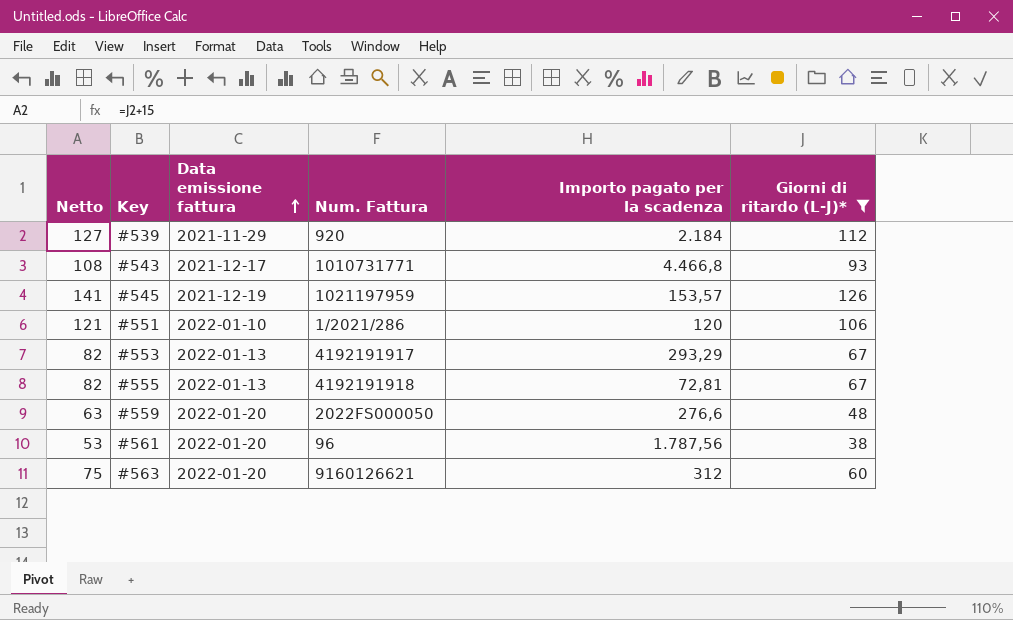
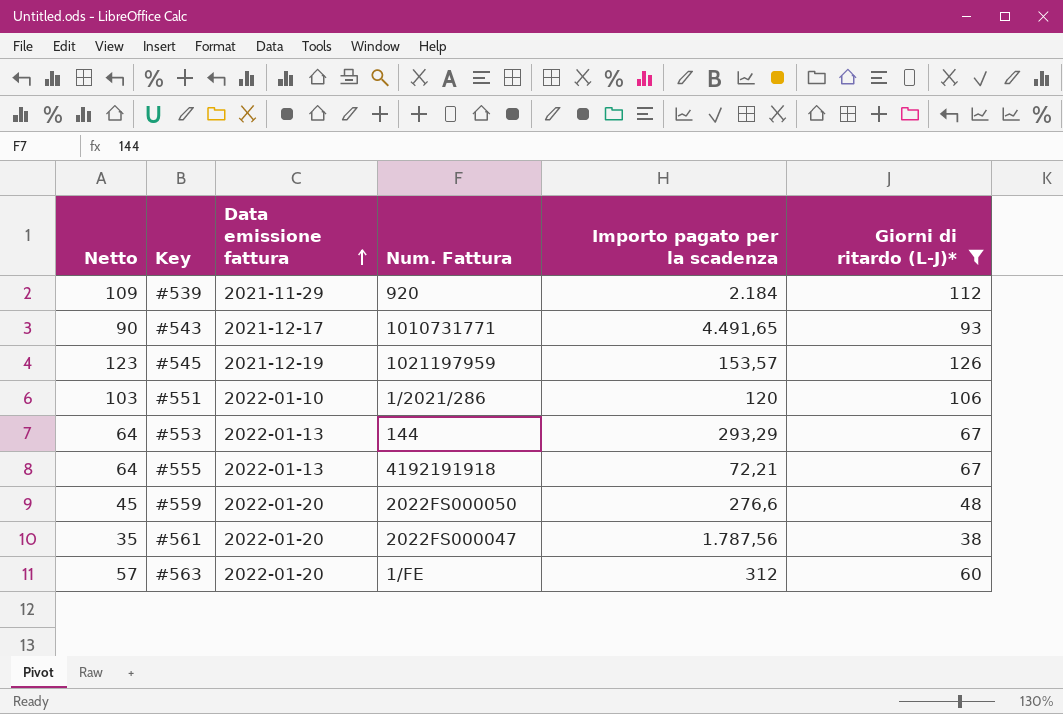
column Netto | formula: [Giorni di ritardo (L-J)*] + 15 -> [Giorni di ritardo (L-J)*] - 3
#543 | Importo pagato per la scadenza: 4.466,8 -> 4.491,65
#553 | Num. Fattura: 4192191917 -> 144
#555 | Importo pagato per la scadenza: 72,81 -> 72,21
#561 | Num. Fattura: 96 -> 2022FS000047
#563 | Num. Fattura: 9160126621 -> 1/FE

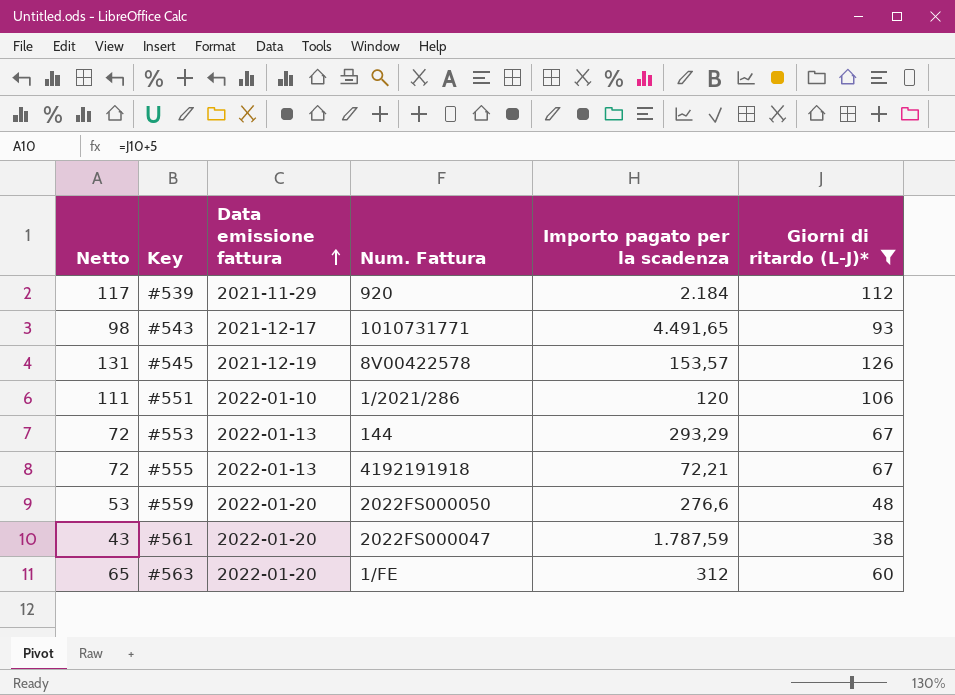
column Netto | formula: [Giorni di ritardo (L-J)*] - 3 -> [Giorni di ritardo (L-J)*] + 5
#545 | Num. Fattura: 1021197959 -> 8V00422578
#561 | Importo pagato per la scadenza: 1.787,56 -> 1.787,59

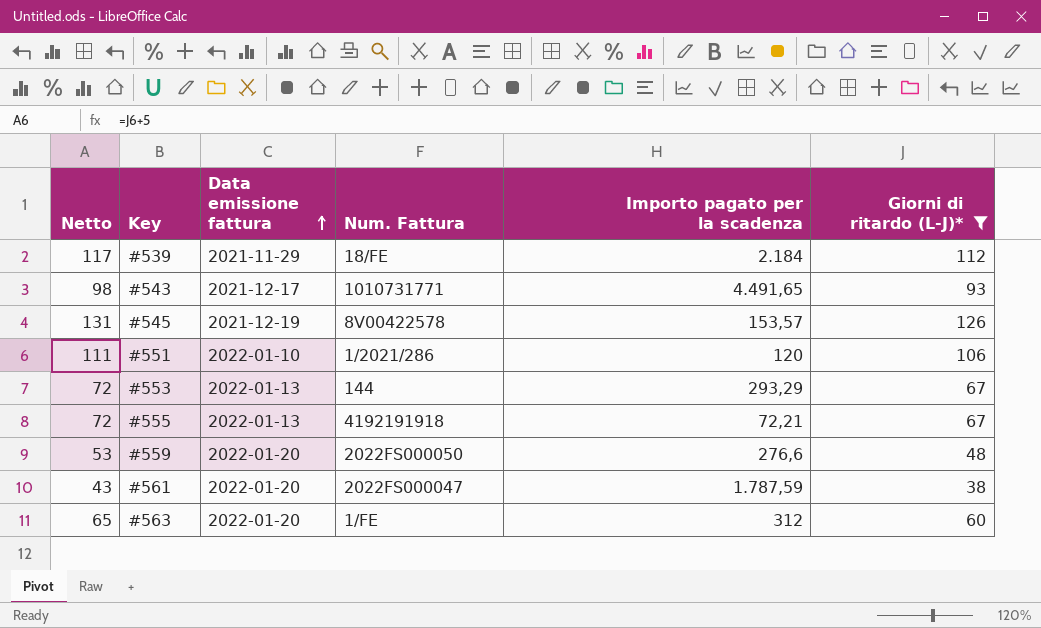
#539 | Num. Fattura: 920 -> 18/FE

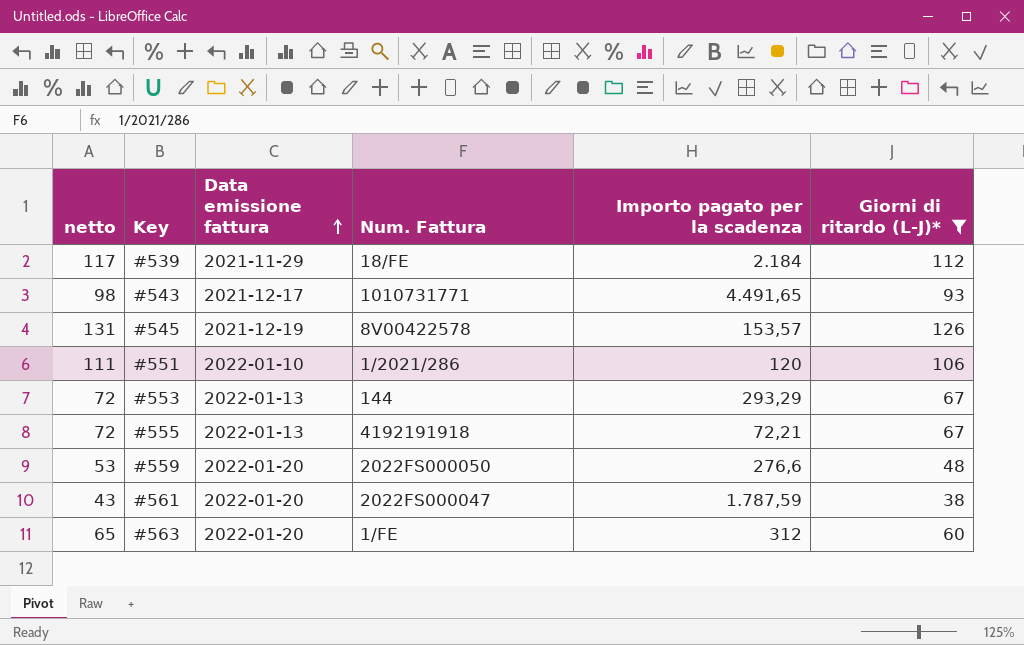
column name: Netto -> netto

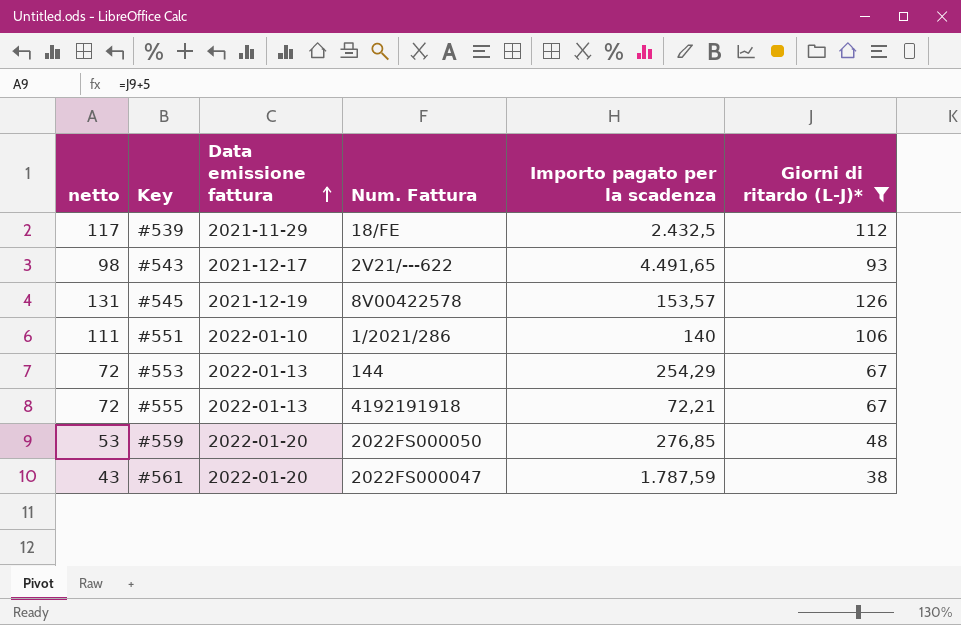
row #563: 65 | 2022-01-20 | 1/FE | 312 | 60 -> none
#539 | Importo pagato per la scadenza: 2.184 -> 2.432,5
#543 | Num. Fattura: 1010731771 -> 2V21/---622
#551 | Importo pagato per la scadenza: 120 -> 140
#553 | Importo pagato per la scadenza: 293,29 -> 254,29
#559 | Importo pagato per la scadenza: 276,6 -> 276,85

